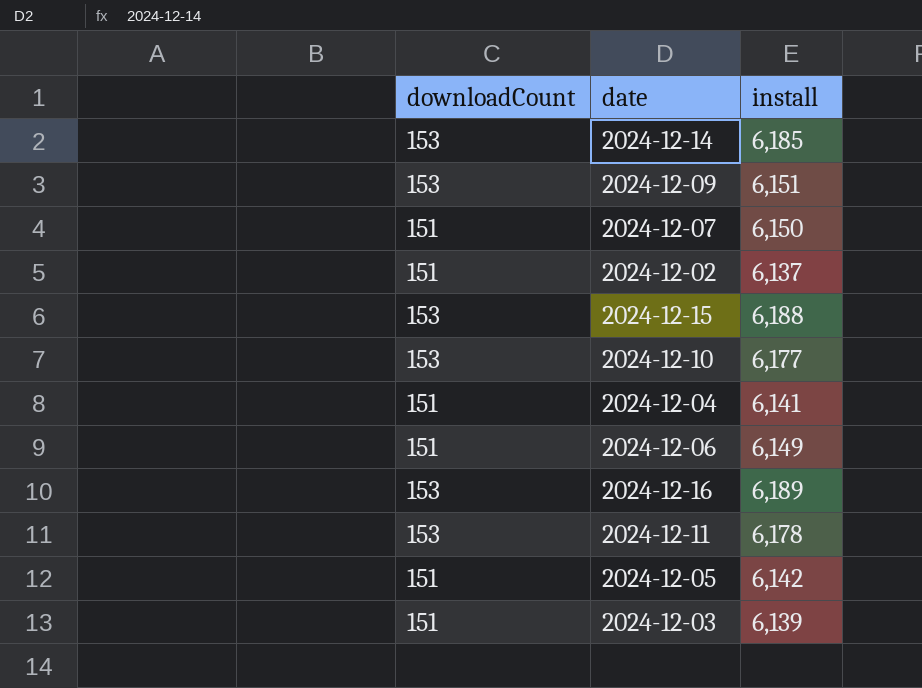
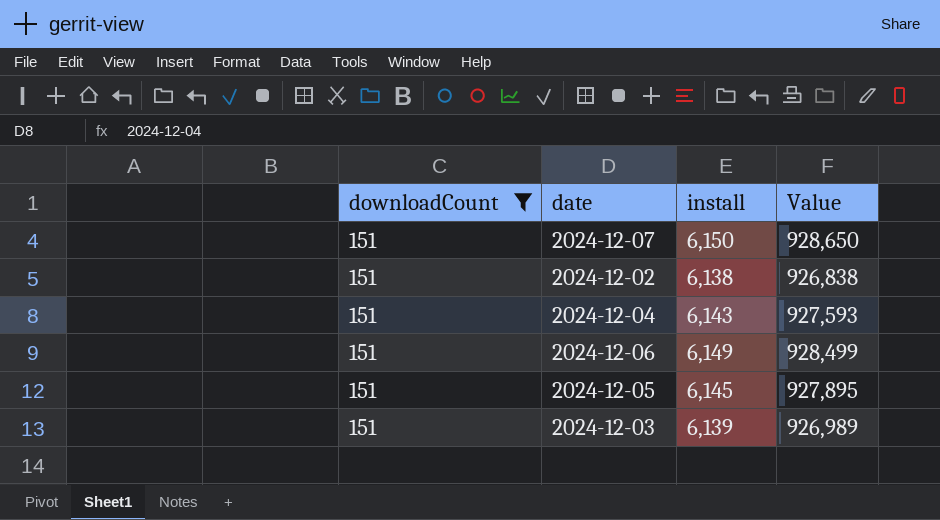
filter: none -> downloadCount = 151
column Value | formula: none -> [downloadCount] * [install]
2024-12-02 | install: 6,137 -> 6,138
2024-12-04 | install: 6,141 -> 6,143
2024-12-05 | install: 6,142 -> 6,145

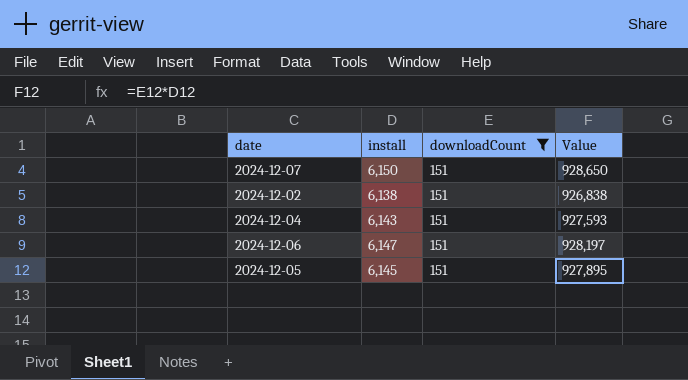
column downloadCount | position: 1 -> 3
row 2024-12-03: 151 | 6,139 | 926,989 -> none
2024-12-06 | install: 6,149 -> 6,147
2024-12-06 | Value: 928,499 -> 928,197

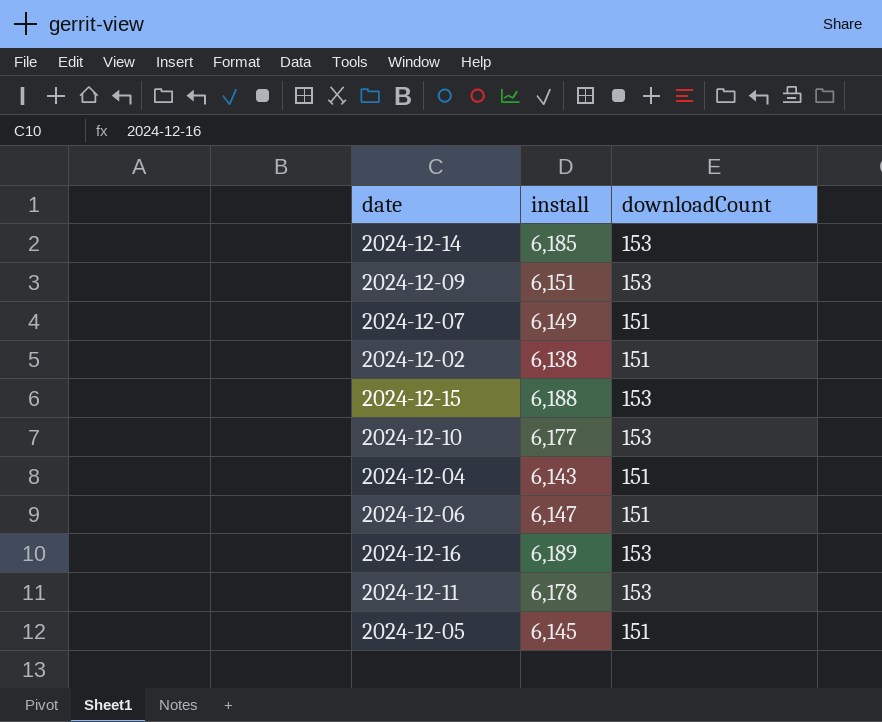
filter: downloadCount = 151 -> none
column Value | formula: [install] * [downloadCount] -> none
2024-12-07 | install: 6,150 -> 6,149

